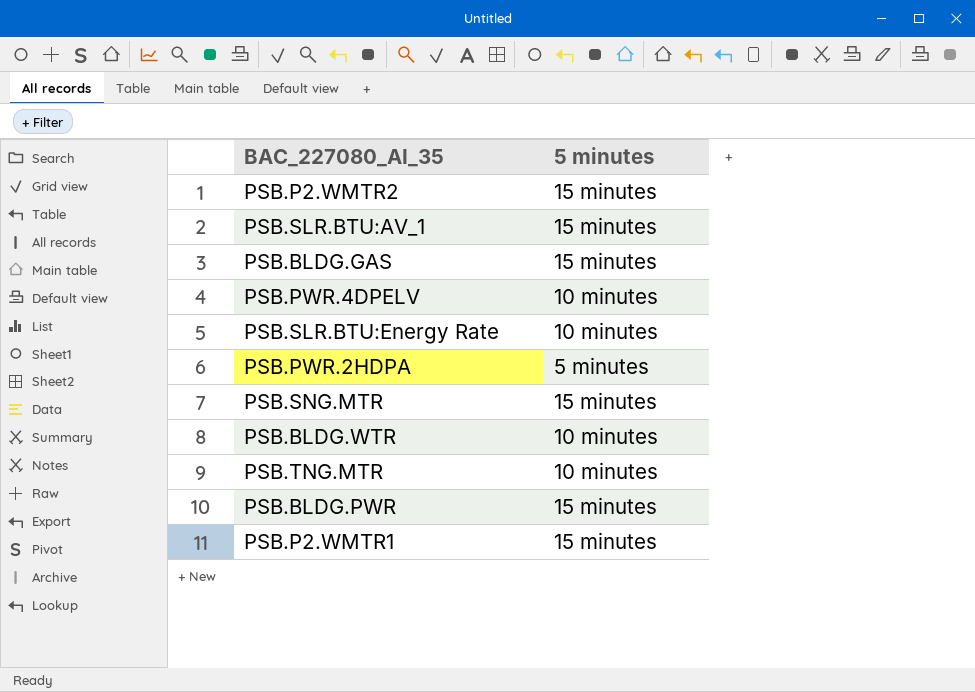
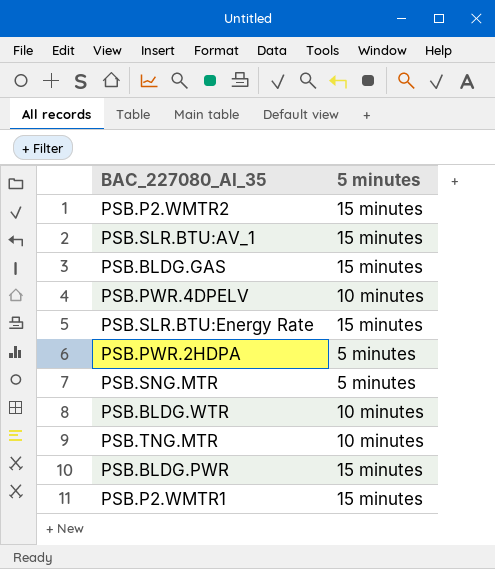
PSB.SLR.BTU:Energy Rate | 5 minutes: 10 minutes -> 15 minutes
PSB.SNG.MTR | 5 minutes: 15 minutes -> 5 minutes

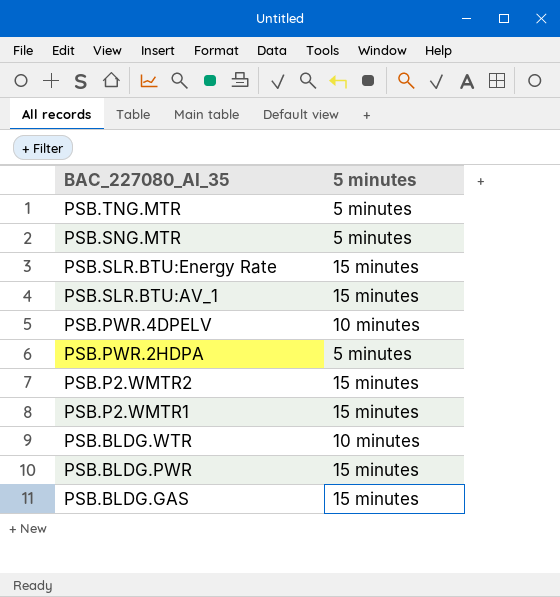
row order: none -> BAC_227080_AI_35 descending
PSB.TNG.MTR | 5 minutes: 10 minutes -> 5 minutes

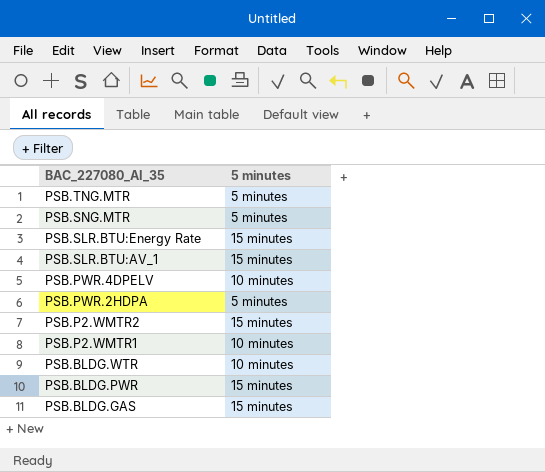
PSB.P2.WMTR1 | 5 minutes: 15 minutes -> 10 minutes

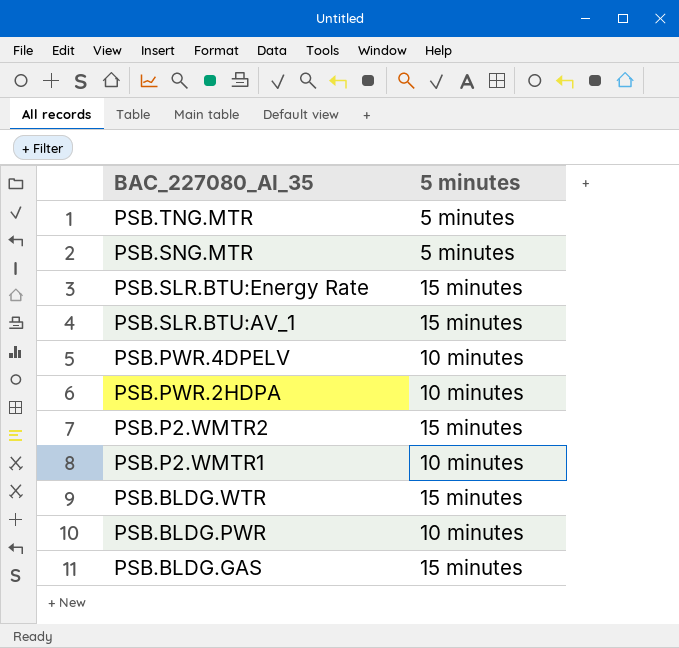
PSB.PWR.2HDPA | 5 minutes: 5 minutes -> 10 minutes
PSB.BLDG.WTR | 5 minutes: 10 minutes -> 15 minutes
PSB.BLDG.PWR | 5 minutes: 15 minutes -> 10 minutes

